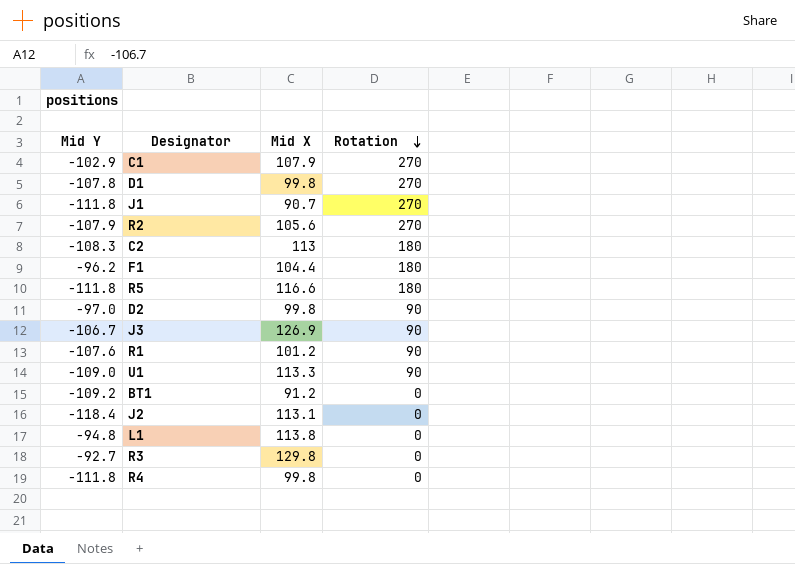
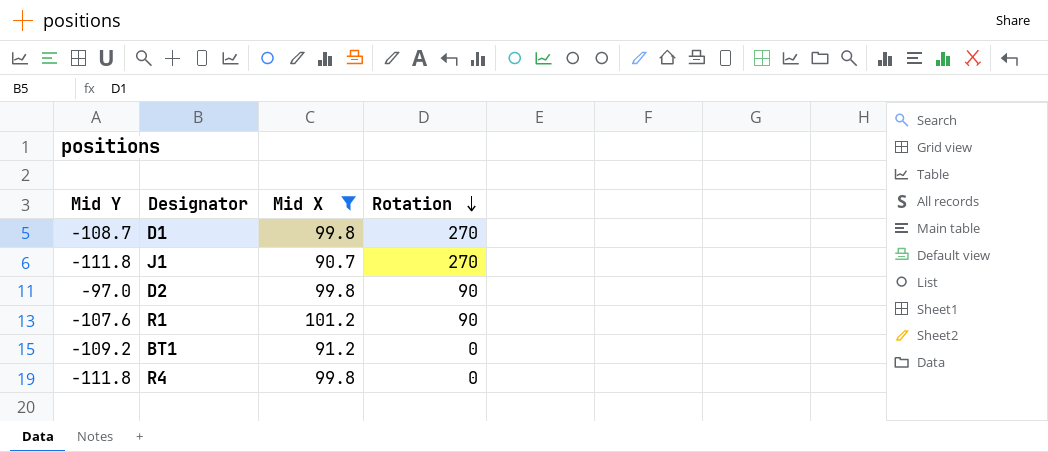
filter: none -> Mid X <= 101.2
D1 | Mid Y: -107.8 -> -108.7

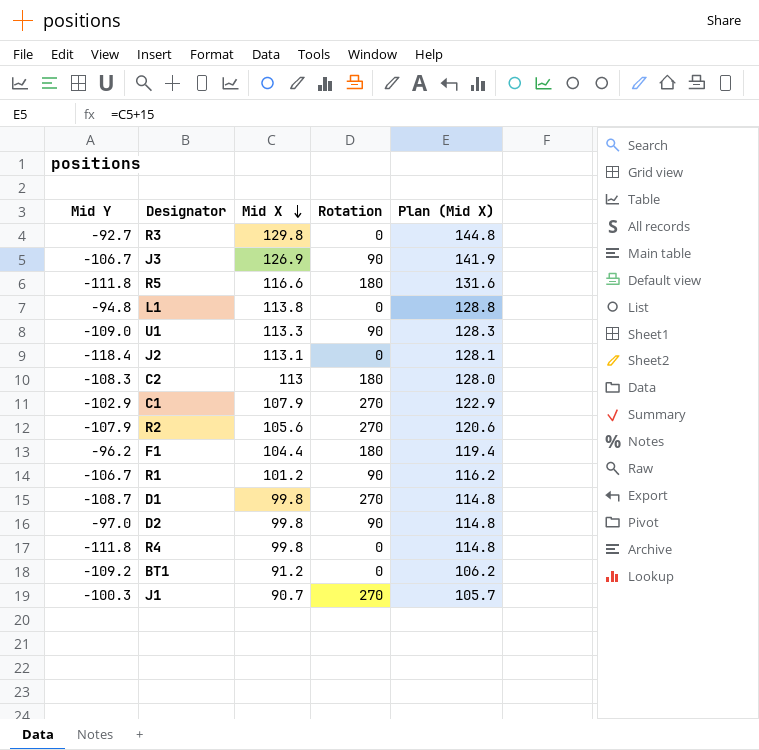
filter: Mid X <= 101.2 -> none
row order: Rotation descending -> Mid X descending
column Plan (Mid X) | formula: none -> [Mid X] + 15
R1 | Mid Y: -107.6 -> -106.7
J1 | Mid Y: -111.8 -> -100.3

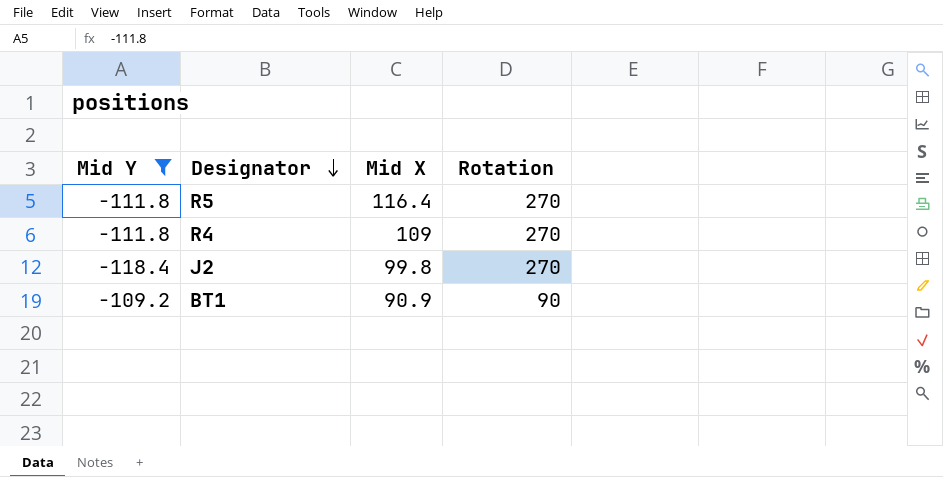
filter: none -> Mid Y <= -109.2
row order: Mid X descending -> Designator descending
column Plan (Mid X) | formula: [Mid X] + 15 -> none
R5 | Mid X: 116.6 -> 116.4
R5 | Rotation: 180 -> 270
R4 | Mid X: 99.8 -> 109
R4 | Rotation: 0 -> 270
J2 | Mid X: 113.1 -> 99.8
J2 | Rotation: 0 -> 270
BT1 | Mid X: 91.2 -> 90.9
BT1 | Rotation: 0 -> 90

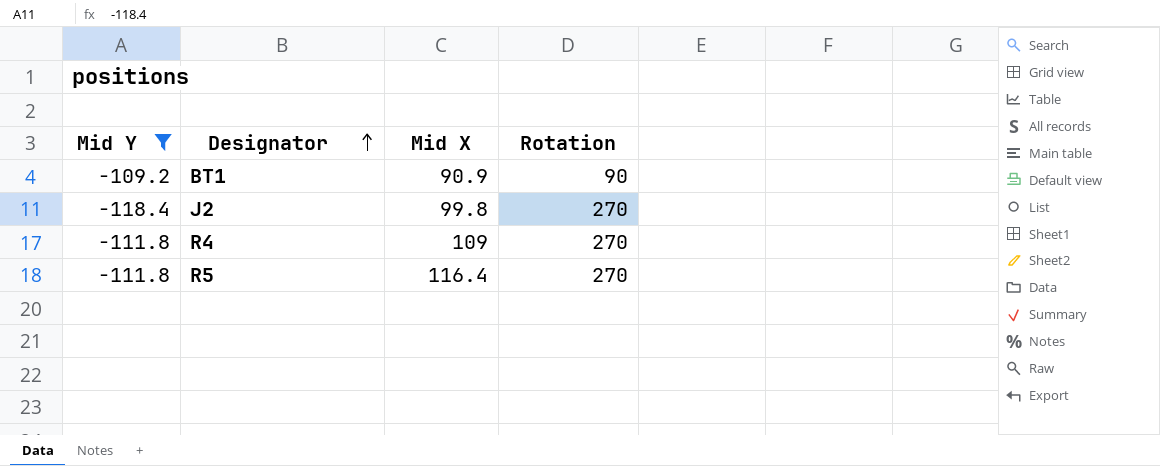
row order: Designator descending -> Designator ascending

